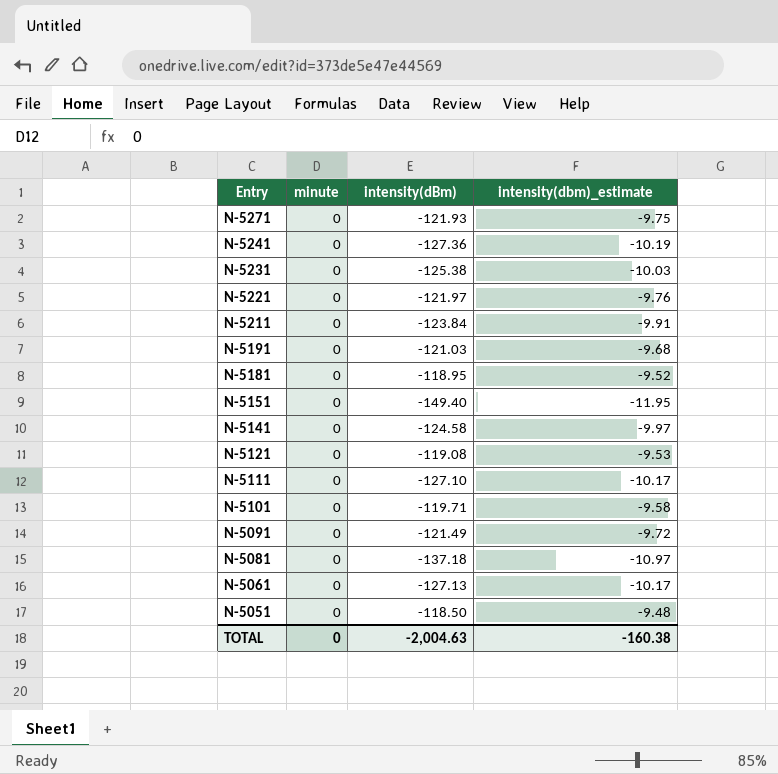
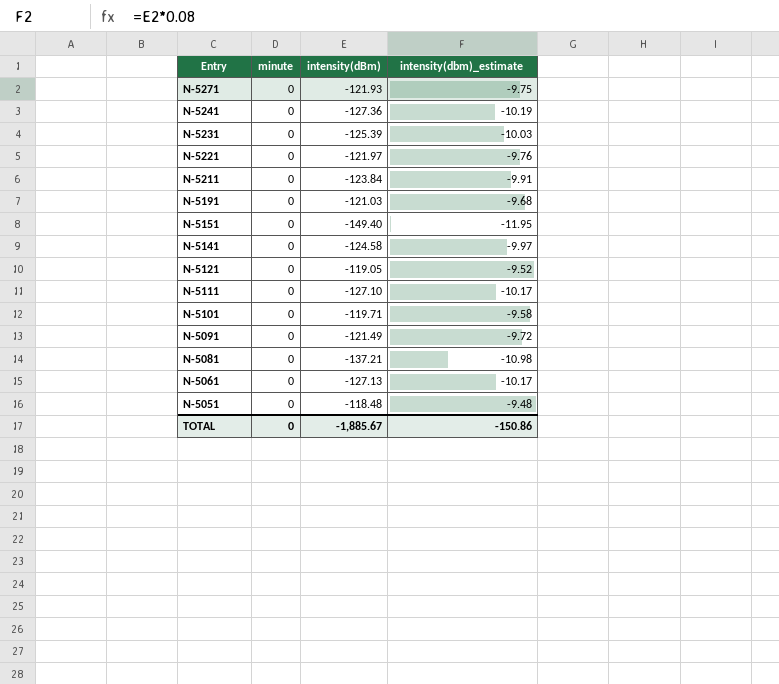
row N-5181: 0 | -118.95 | -9.52 -> none
N-5231 | intensity(dBm): -125.38 -> -125.39
N-5121 | intensity(dBm): -119.08 -> -119.05
N-5121 | intensity(dbm)_estimate: -9.53 -> -9.52
N-5081 | intensity(dBm): -137.18 -> -137.21
N-5081 | intensity(dbm)_estimate: -10.97 -> -10.98
N-5051 | intensity(dBm): -118.50 -> -118.48
TOTAL | intensity(dBm): -2,004.63 -> -1,885.67
TOTAL | intensity(dbm)_estimate: -160.38 -> -150.86

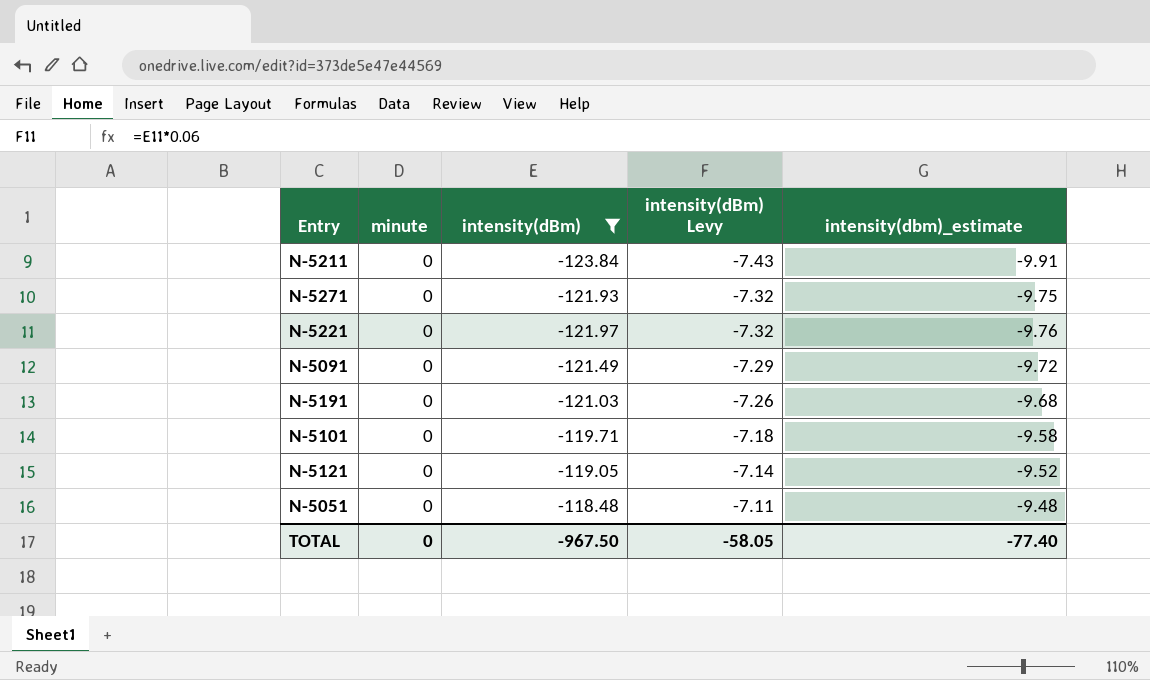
filter: none -> intensity(dBm) >= -123.84
row order: Entry descending -> intensity(dBm) Levy ascending
column intensity(dBm) Levy | formula: none -> [intensity(dBm)] * 0.06
TOTAL | intensity(dBm): -1,885.67 -> -967.50
TOTAL | intensity(dbm)_estimate: -150.86 -> -77.40

